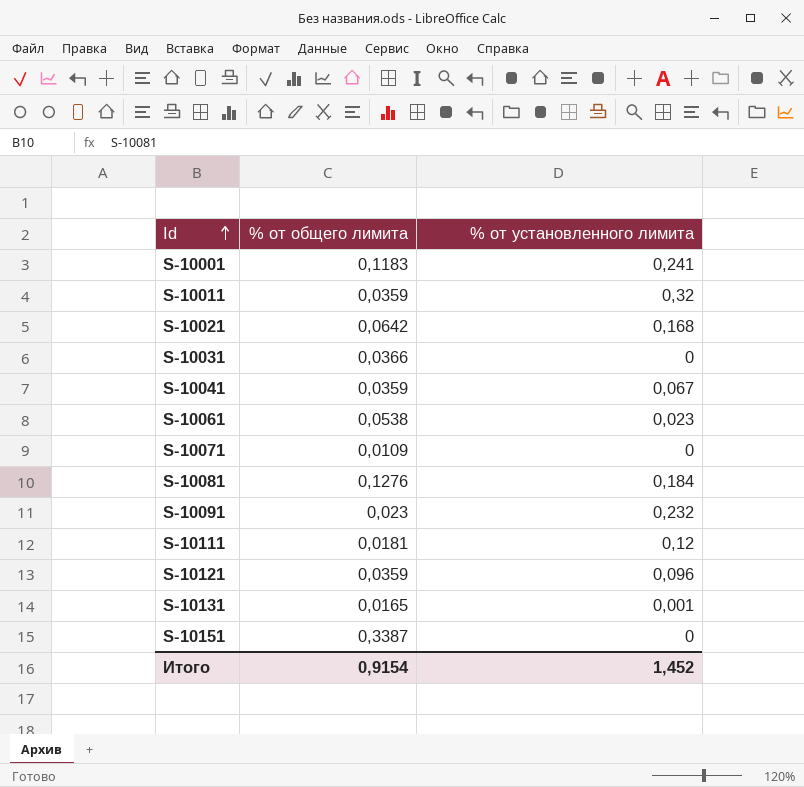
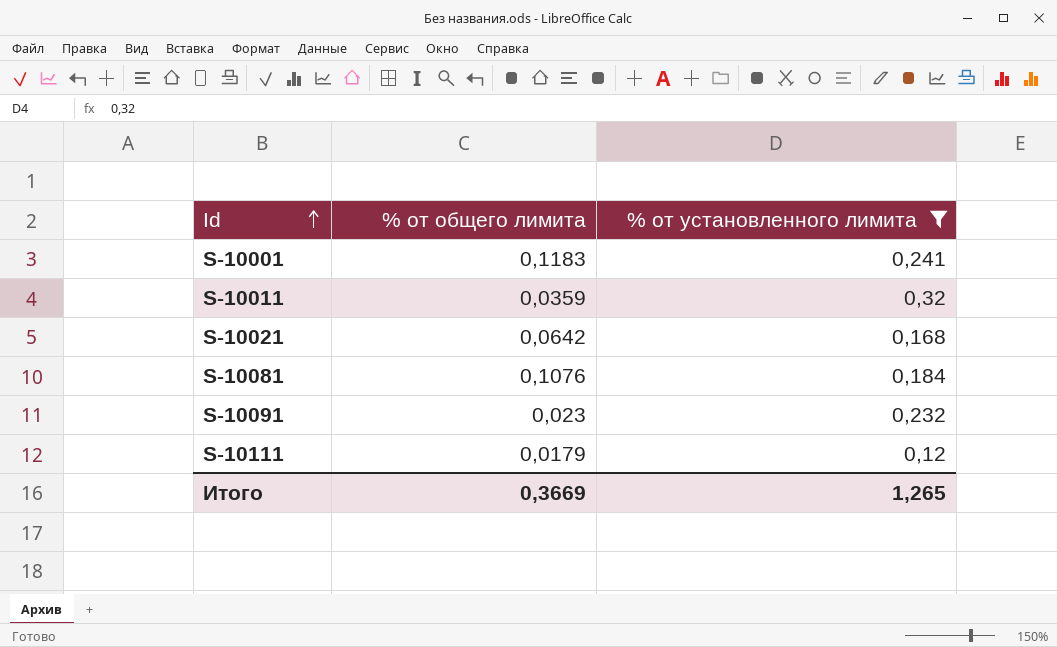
filter: none -> % от установленного лимита >= 0,12
S-10081 | % от общего лимита: 0,1276 -> 0,1076
S-10111 | % от общего лимита: 0,0181 -> 0,0179
Итого | % от общего лимита: 0,9154 -> 0,3669
Итого | % от установленного лимита: 1,452 -> 1,265

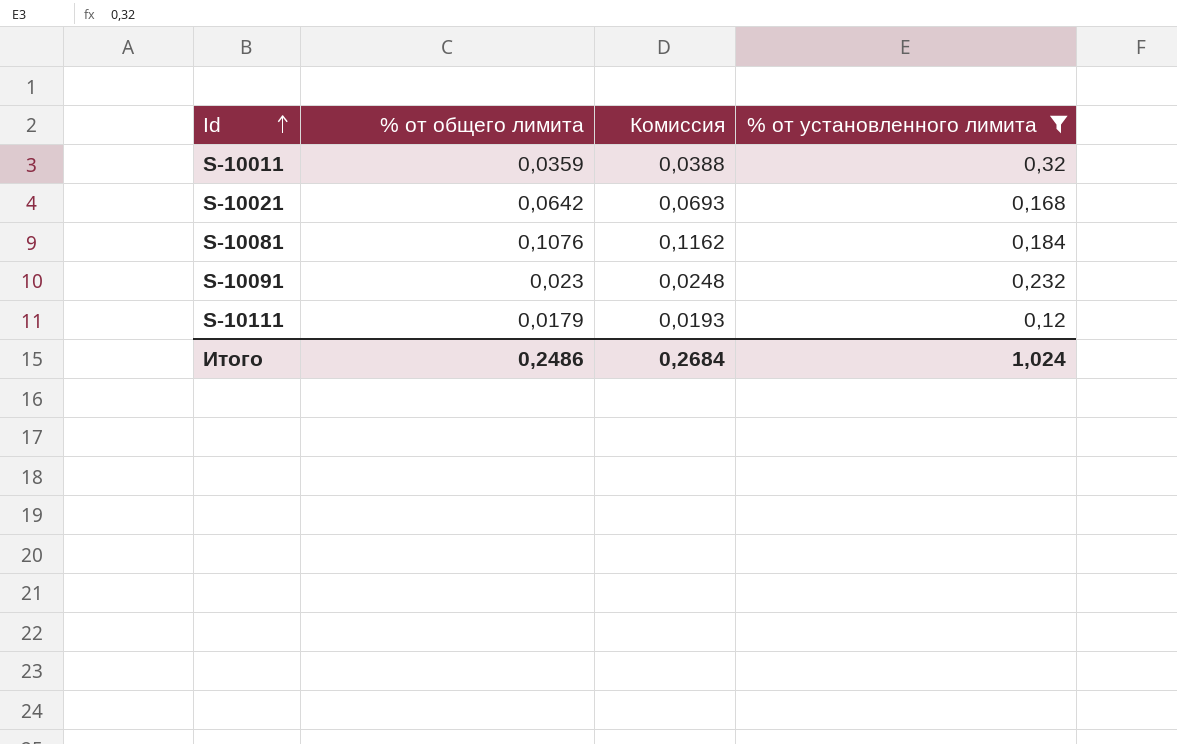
column Комиссия | formula: none -> [% от общего лимита] * 1,08
row S-10001: 0,1183 | 0,241 -> none
Итого | % от общего лимита: 0,3669 -> 0,2486
Итого | % от установленного лимита: 1,265 -> 1,024

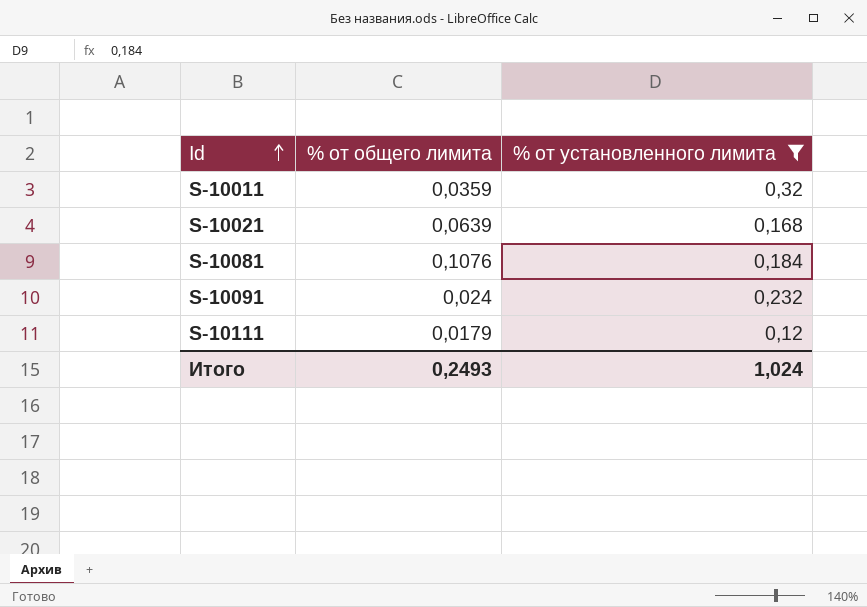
column Комиссия | formula: [% от общего лимита] * 1,08 -> none
S-10021 | % от общего лимита: 0,0642 -> 0,0639
S-10091 | % от общего лимита: 0,023 -> 0,024
Итого | % от общего лимита: 0,2486 -> 0,2493

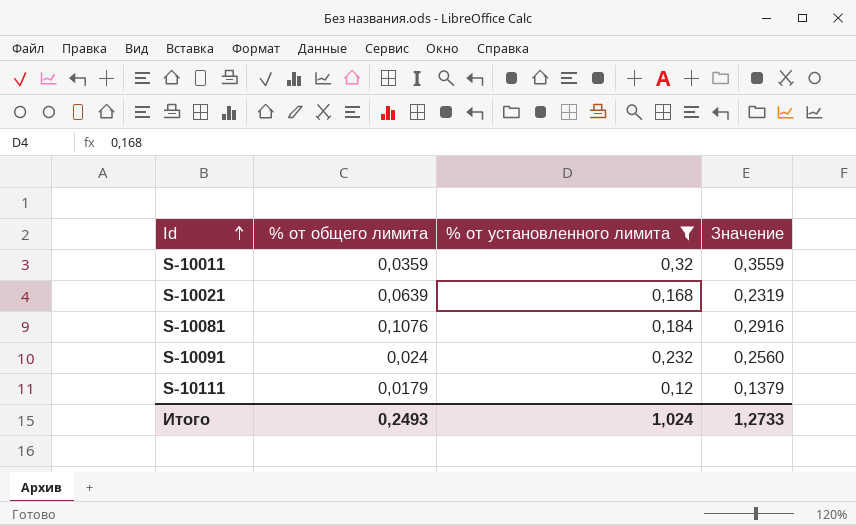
column Значение | formula: none -> [% от общего лимита] + [% от установленного лимита]

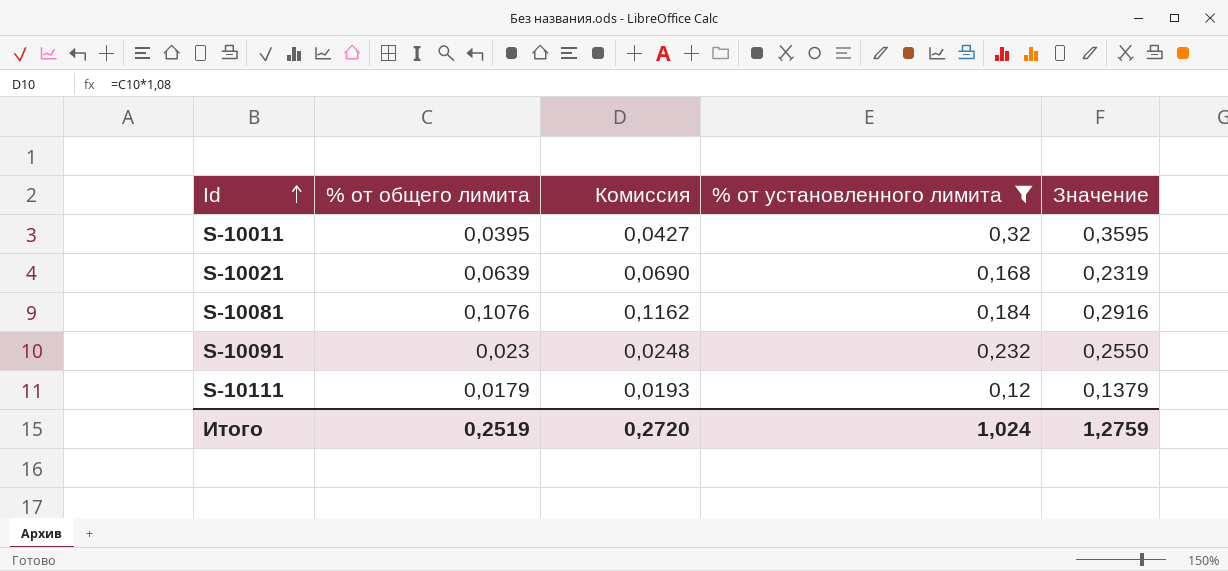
column Комиссия | formula: none -> [% от общего лимита] * 1,08
S-10011 | % от общего лимита: 0,0359 -> 0,0395
S-10011 | Значение: 0,3559 -> 0,3595
S-10091 | % от общего лимита: 0,024 -> 0,023
S-10091 | Значение: 0,2560 -> 0,2550
Итого | % от общего лимита: 0,2493 -> 0,2519
Итого | Значение: 1,2733 -> 1,2759

